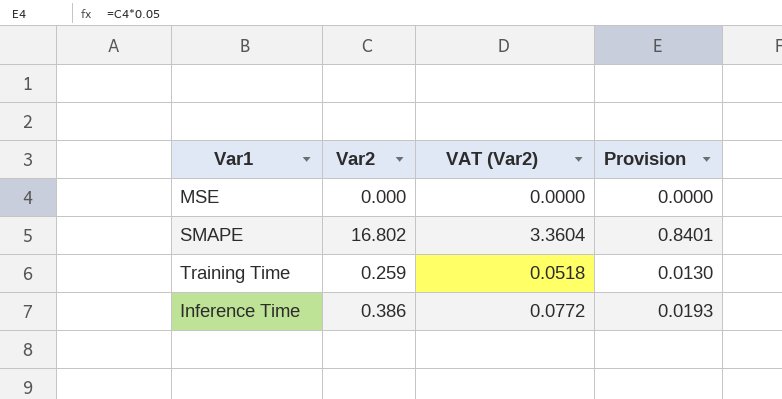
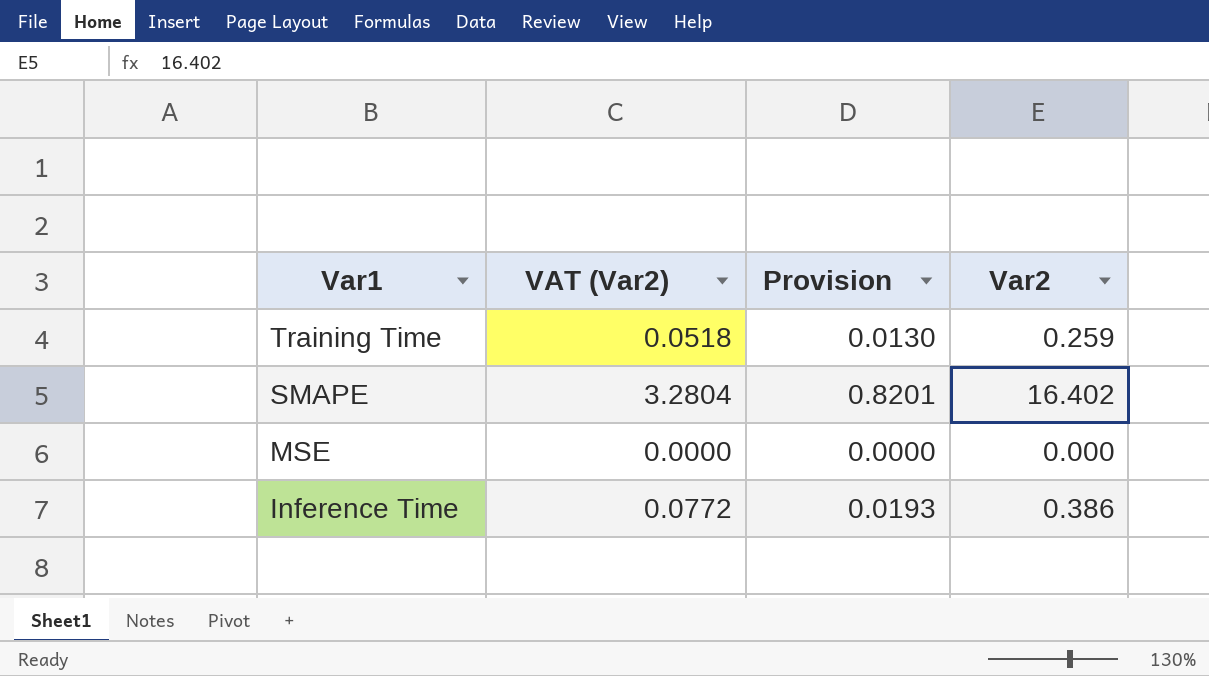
row order: none -> Var1 descending
column Var2 | position: 2 -> 4
SMAPE | VAT (Var2): 3.3604 -> 3.2804
SMAPE | Provision: 0.8401 -> 0.8201
SMAPE | Var2: 16.802 -> 16.402

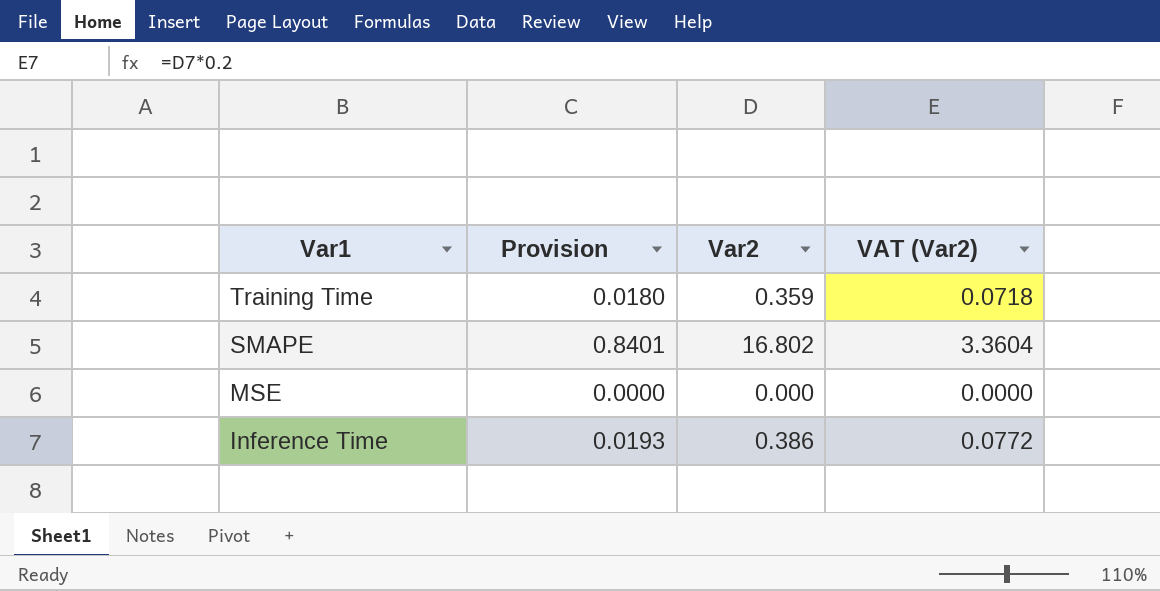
column VAT (Var2) | position: 2 -> 4
Training Time | Provision: 0.0130 -> 0.0180
Training Time | Var2: 0.259 -> 0.359
Training Time | VAT (Var2): 0.0518 -> 0.0718
SMAPE | Provision: 0.8201 -> 0.8401
SMAPE | Var2: 16.402 -> 16.802
SMAPE | VAT (Var2): 3.2804 -> 3.3604

